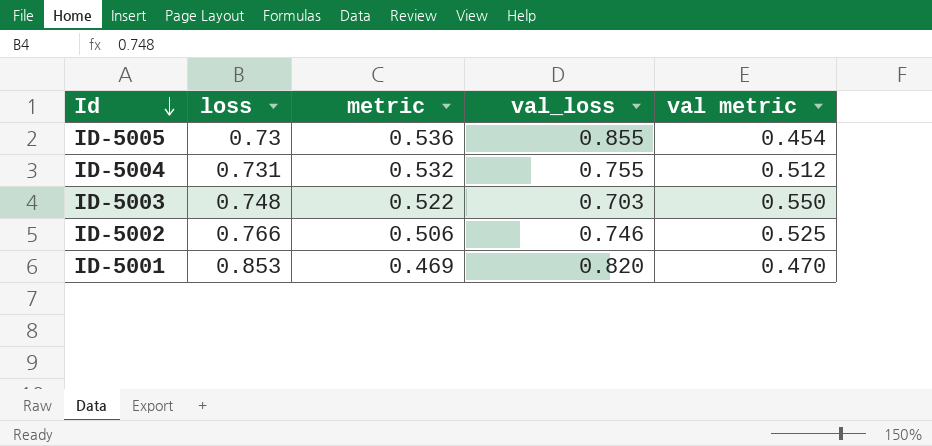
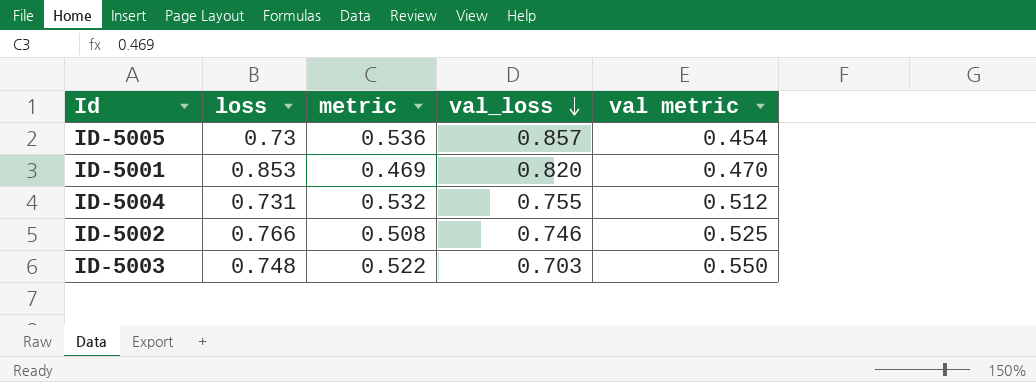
row order: Id descending -> val_loss descending
ID-5005 | val_loss: 0.855 -> 0.857
ID-5002 | metric: 0.506 -> 0.508

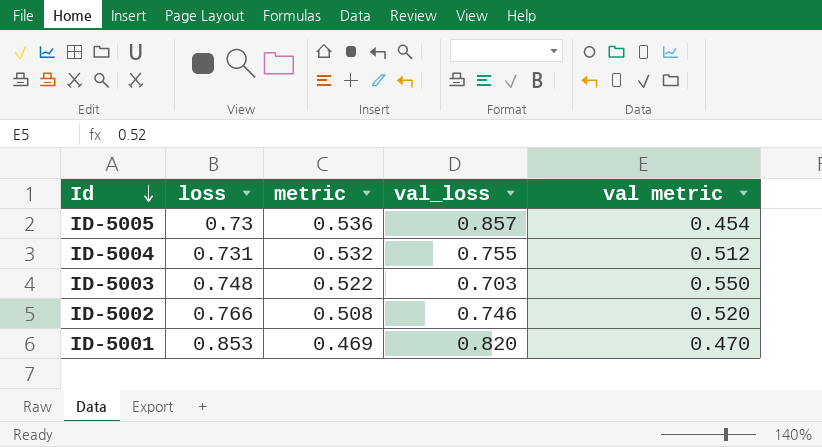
row order: val_loss descending -> Id descending
ID-5002 | val metric: 0.525 -> 0.520

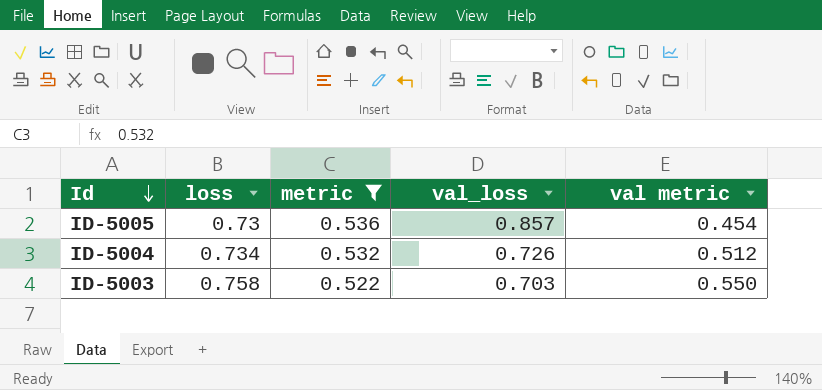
filter: none -> metric >= 0.522
ID-5004 | loss: 0.731 -> 0.734
ID-5004 | val_loss: 0.755 -> 0.726
ID-5003 | loss: 0.748 -> 0.758

